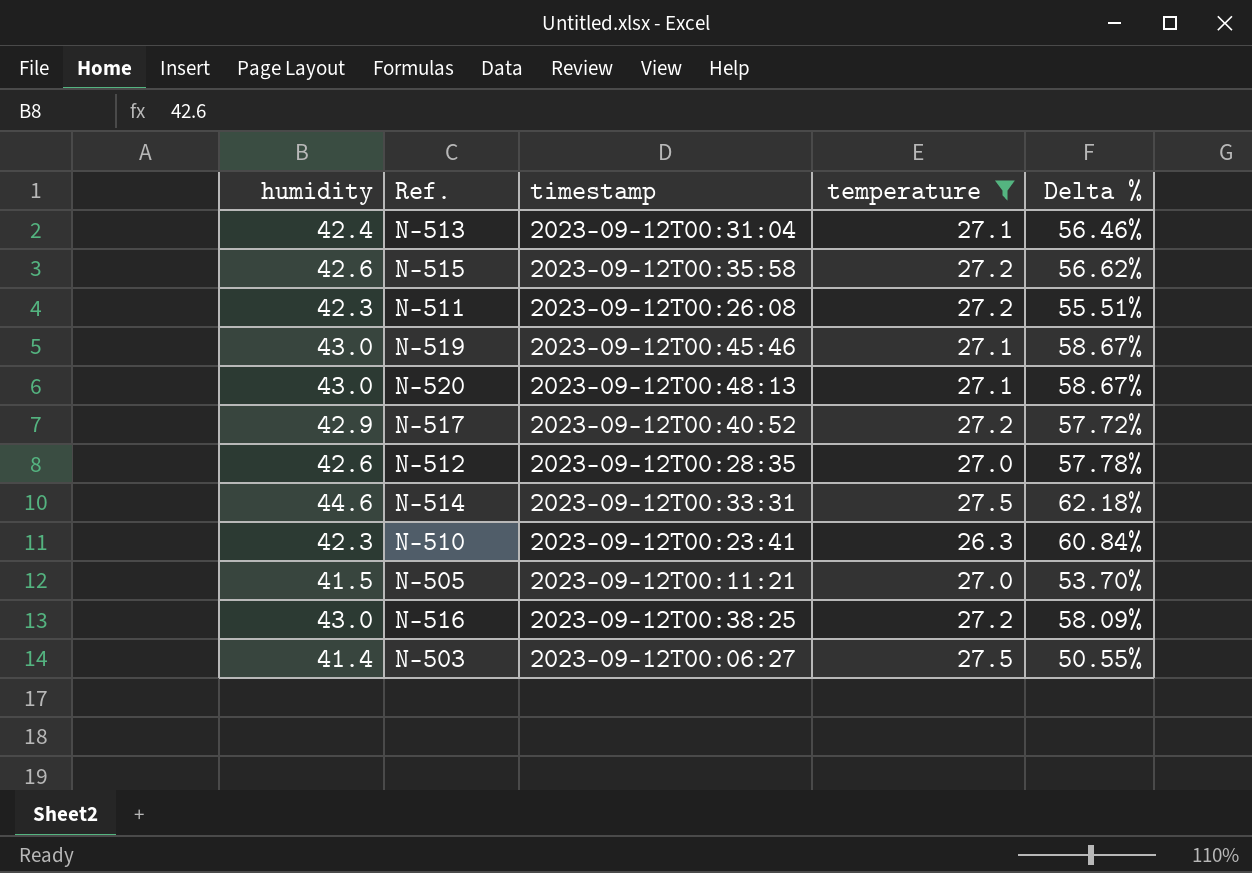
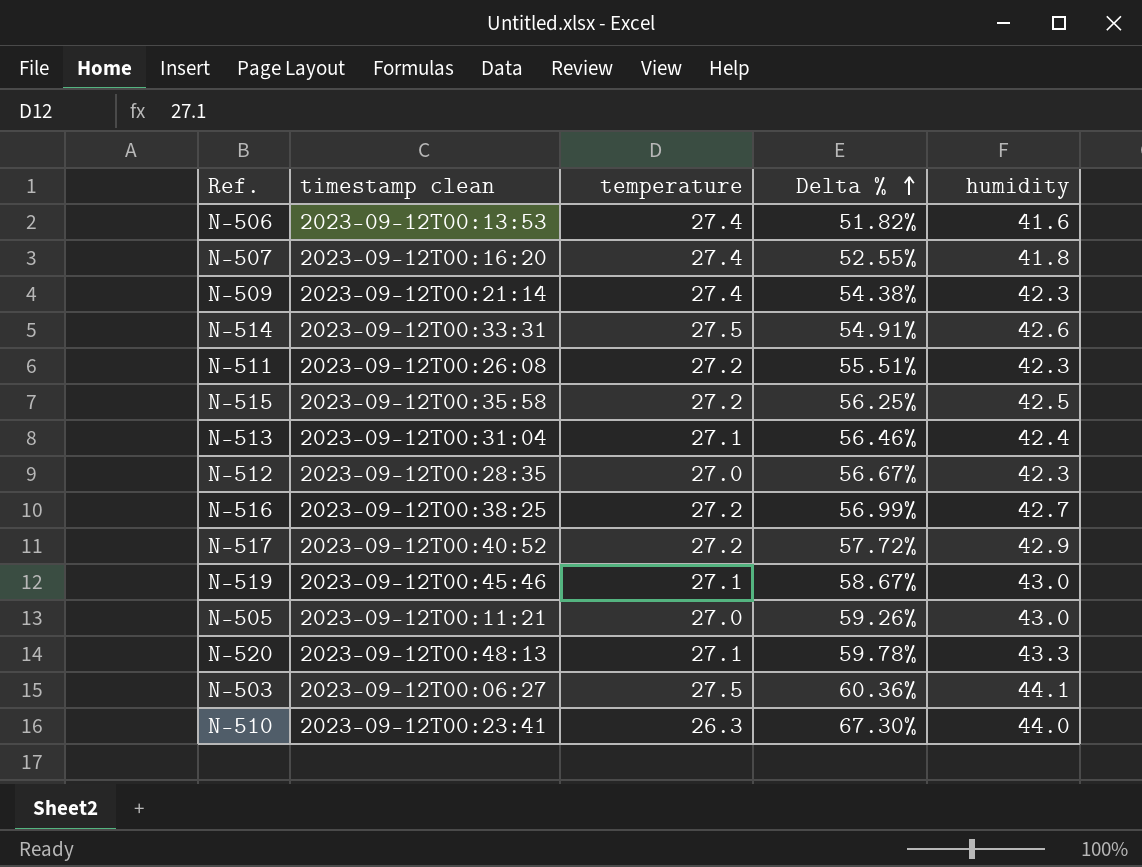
filter: temperature != 27.4 -> none
row order: none -> Delta % ascending
column name: timestamp -> timestamp clean
column humidity | position: 1 -> 5
N-514 | Delta %: 62.18% -> 54.91%
N-514 | humidity: 44.6 -> 42.6
N-515 | Delta %: 56.62% -> 56.25%
N-515 | humidity: 42.6 -> 42.5
N-512 | Delta %: 57.78% -> 56.67%
N-512 | humidity: 42.6 -> 42.3
N-516 | Delta %: 58.09% -> 56.99%
N-516 | humidity: 43.0 -> 42.7
N-505 | Delta %: 53.70% -> 59.26%
N-505 | humidity: 41.5 -> 43.0
N-520 | Delta %: 58.67% -> 59.78%
N-520 | humidity: 43.0 -> 43.3
N-503 | Delta %: 50.55% -> 60.36%
N-503 | humidity: 41.4 -> 44.1
N-510 | Delta %: 60.84% -> 67.30%
N-510 | humidity: 42.3 -> 44.0

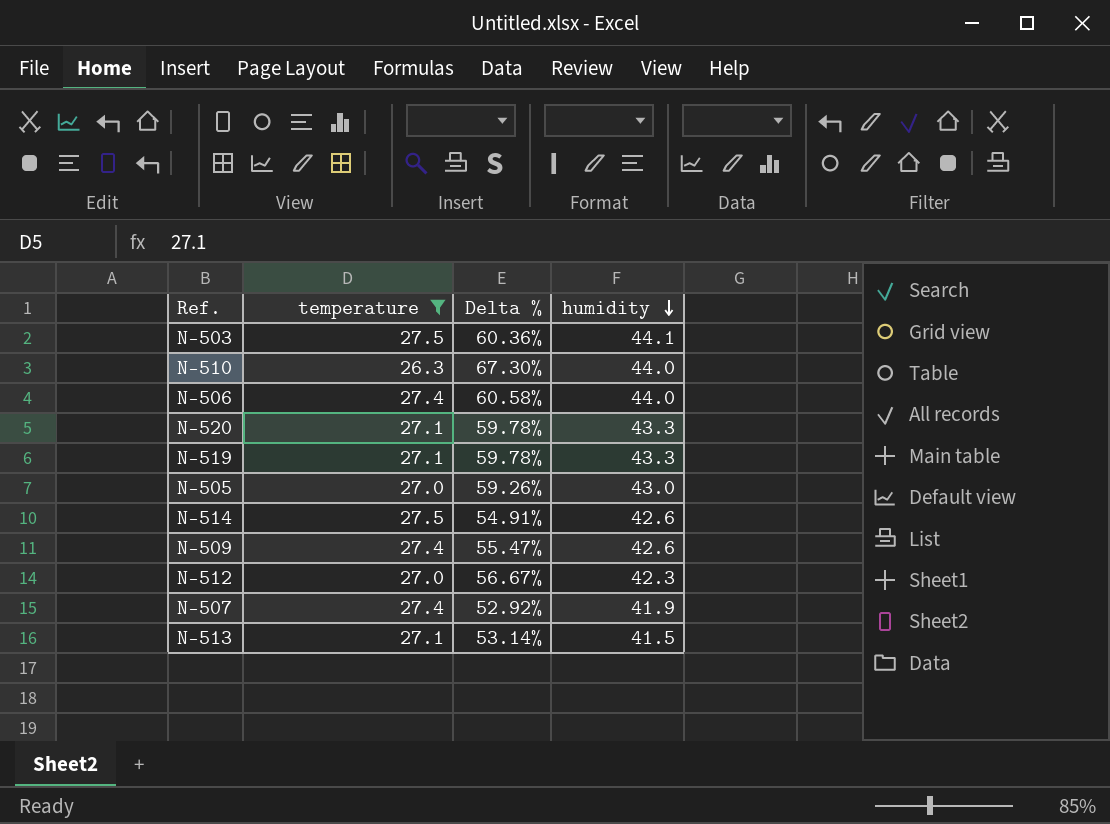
filter: none -> temperature != 27.2
row order: Delta % ascending -> humidity descending
column timestamp clean | position: 2 -> none
N-506 | Delta %: 51.82% -> 60.58%
N-506 | humidity: 41.6 -> 44.0
N-519 | Delta %: 58.67% -> 59.78%
N-519 | humidity: 43.0 -> 43.3
N-509 | Delta %: 54.38% -> 55.47%
N-509 | humidity: 42.3 -> 42.6
N-507 | Delta %: 52.55% -> 52.92%
N-507 | humidity: 41.8 -> 41.9
N-513 | Delta %: 56.46% -> 53.14%
N-513 | humidity: 42.4 -> 41.5

